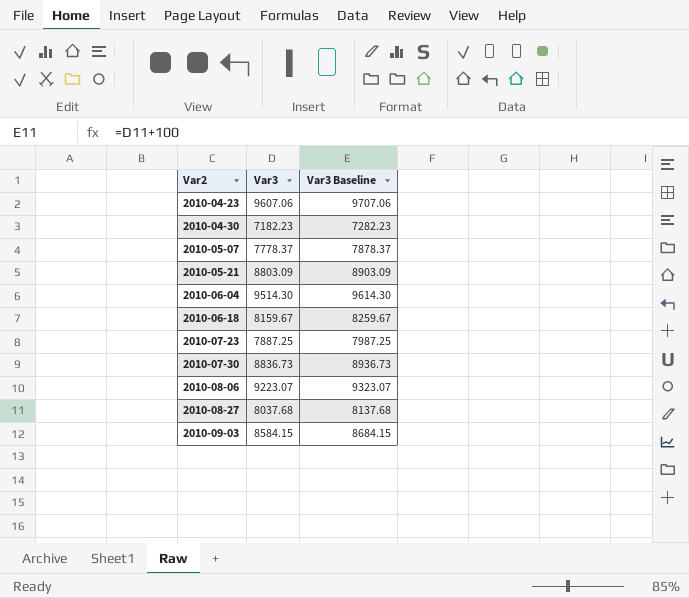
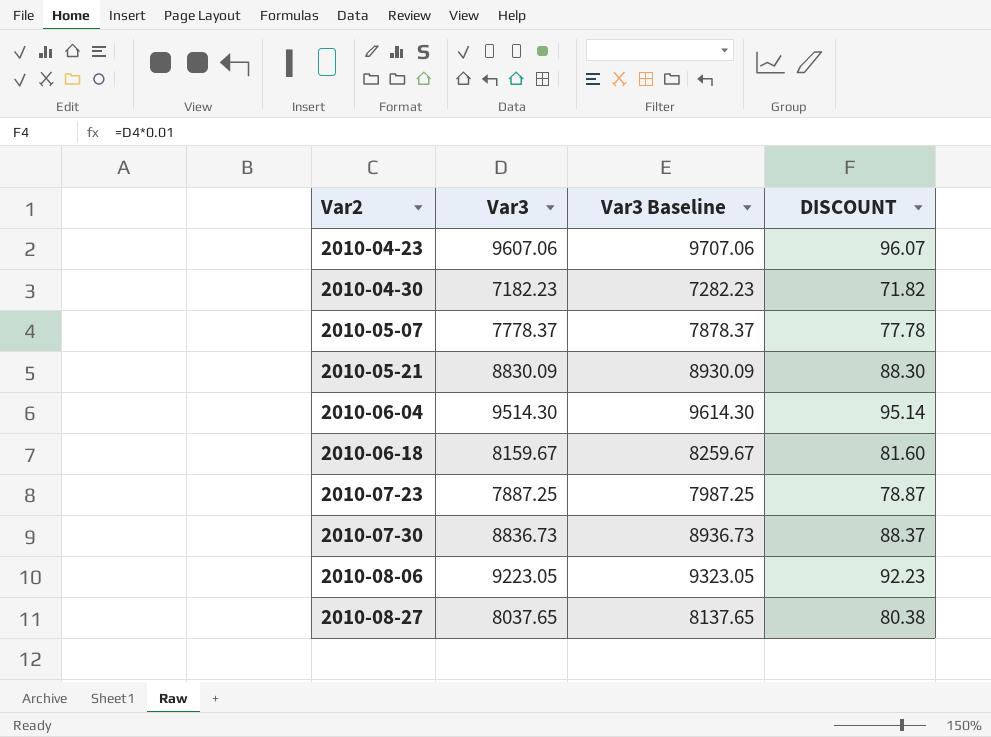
column DISCOUNT | formula: none -> [Var3] * 0.01
row 2010-09-03: 8584.15 | 8684.15 -> none
2010-05-21 | Var3: 8803.09 -> 8830.09
2010-05-21 | Var3 Baseline: 8903.09 -> 8930.09
2010-08-06 | Var3: 9223.07 -> 9223.05
2010-08-06 | Var3 Baseline: 9323.07 -> 9323.05
2010-08-27 | Var3: 8037.68 -> 8037.65
2010-08-27 | Var3 Baseline: 8137.68 -> 8137.65

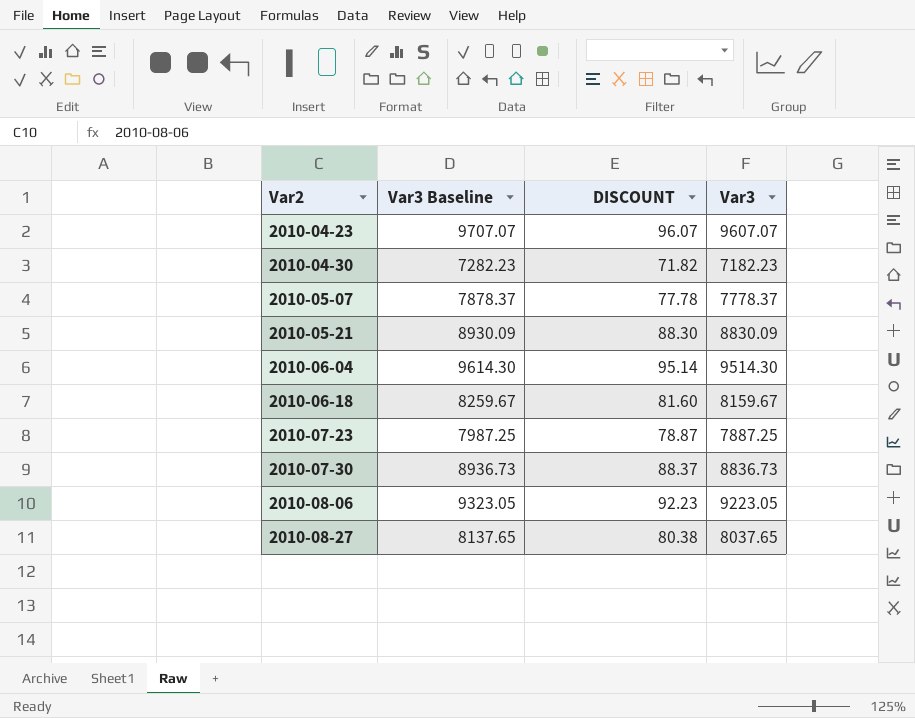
column Var3 | position: 2 -> 4
2010-04-23 | Var3 Baseline: 9707.06 -> 9707.07
2010-04-23 | Var3: 9607.06 -> 9607.07

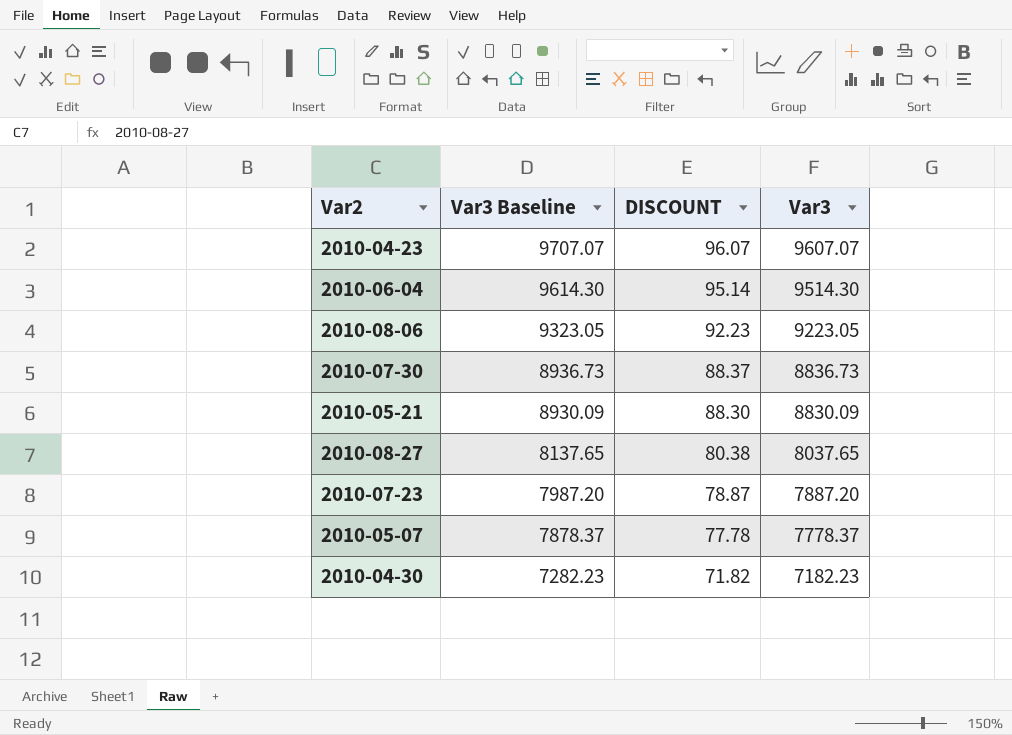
row order: Var2 ascending -> Var3 Baseline descending
row 2010-06-18: 8259.67 | 81.60 | 8159.67 -> none
2010-07-23 | Var3 Baseline: 7987.25 -> 7987.20
2010-07-23 | Var3: 7887.25 -> 7887.20

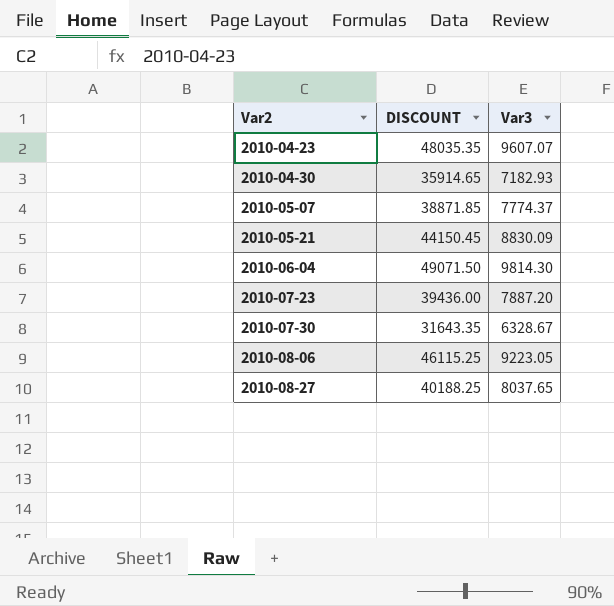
row order: Var3 Baseline descending -> Var2 ascending
column Var3 Baseline | formula: [Var3] + 100 -> none
column DISCOUNT | formula: [Var3] * 0.01 -> [Var3] * 5
2010-04-30 | Var3: 7182.23 -> 7182.93
2010-05-07 | Var3: 7778.37 -> 7774.37
2010-06-04 | Var3: 9514.30 -> 9814.30
2010-07-30 | Var3: 8836.73 -> 6328.67

